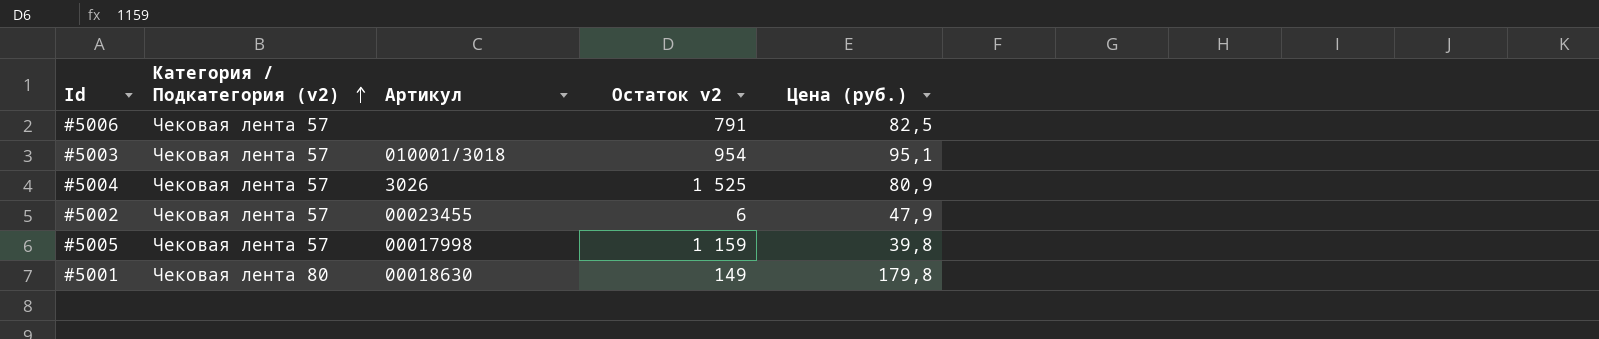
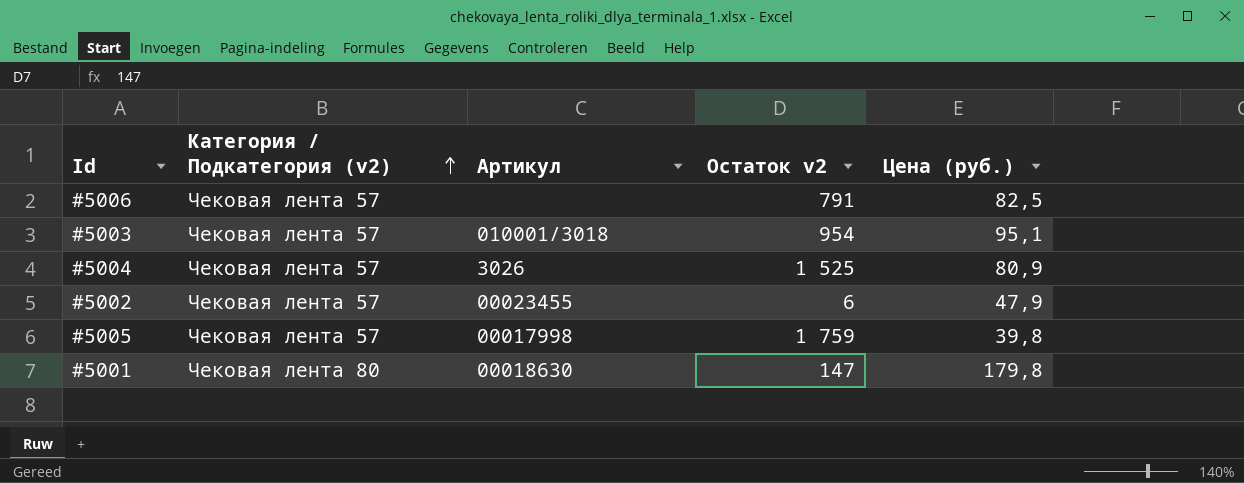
#5005 | Остаток v2: 1 159 -> 1 759
#5001 | Остаток v2: 149 -> 147

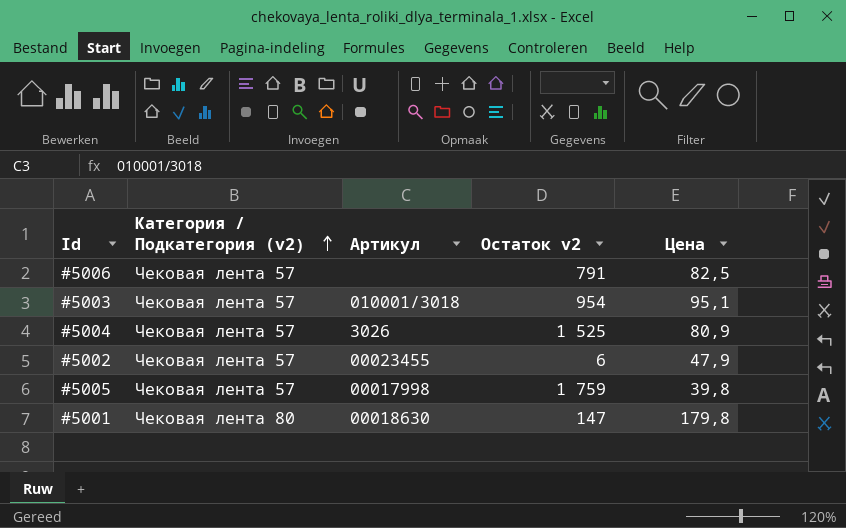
column name: Цена (руб.) -> Цена

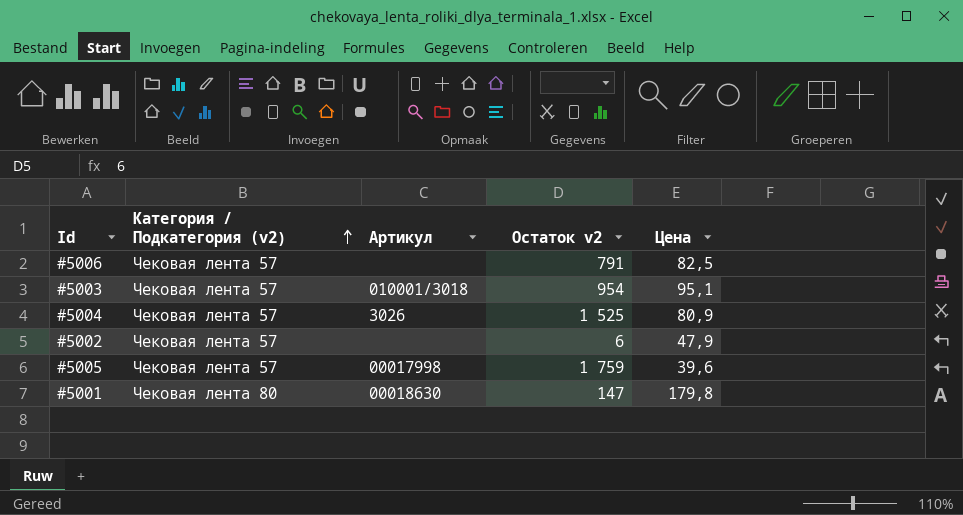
#5002 | Артикул: 00023455 -> none
#5005 | Цена: 39,8 -> 39,6

